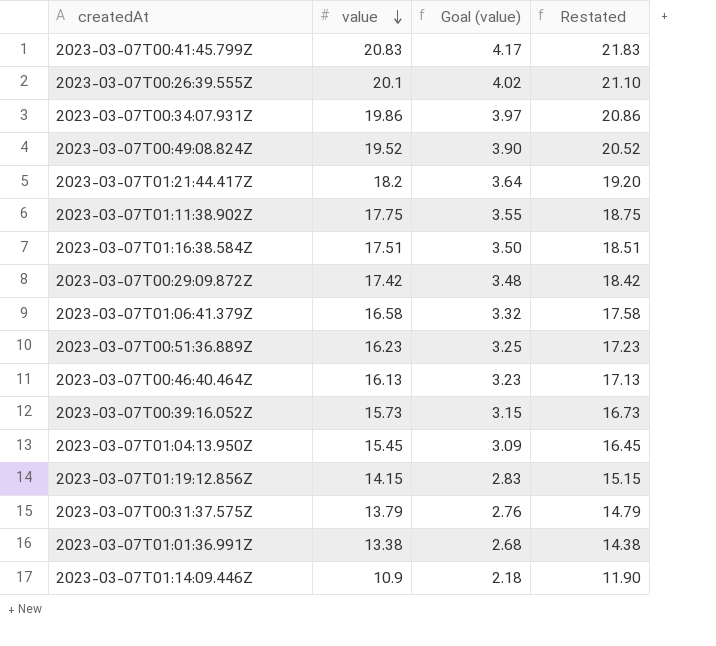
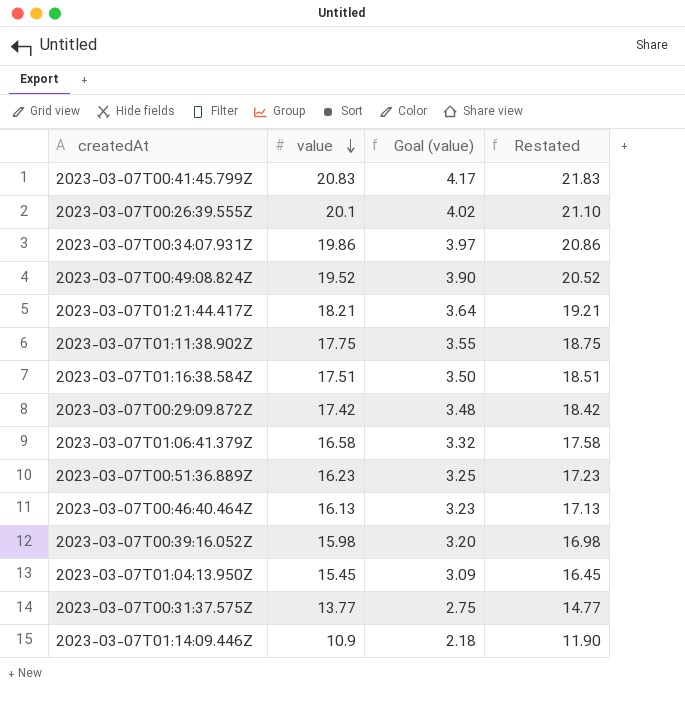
row 2023-03-07T01:19:12.856Z: 14.15 | 2.83 | 15.15 -> none
row 2023-03-07T01:01:36.991Z: 13.38 | 2.68 | 14.38 -> none
2023-03-07T01:21:44.417Z | value: 18.2 -> 18.21
2023-03-07T01:21:44.417Z | Restated: 19.20 -> 19.21
2023-03-07T00:39:16.052Z | value: 15.73 -> 15.98
2023-03-07T00:39:16.052Z | Goal (value): 3.15 -> 3.20
2023-03-07T00:39:16.052Z | Restated: 16.73 -> 16.98
2023-03-07T00:31:37.575Z | value: 13.79 -> 13.77
2023-03-07T00:31:37.575Z | Goal (value): 2.76 -> 2.75
2023-03-07T00:31:37.575Z | Restated: 14.79 -> 14.77

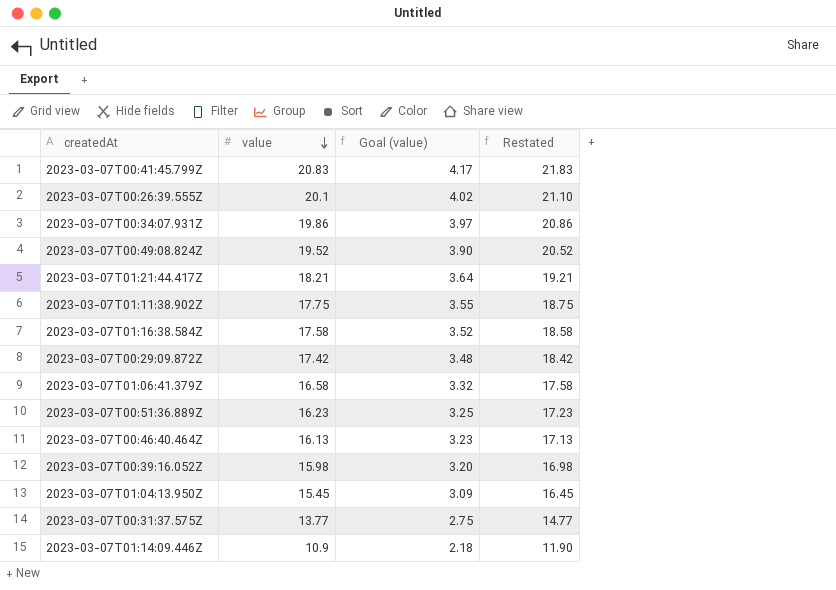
2023-03-07T01:16:38.584Z | value: 17.51 -> 17.58
2023-03-07T01:16:38.584Z | Goal (value): 3.50 -> 3.52
2023-03-07T01:16:38.584Z | Restated: 18.51 -> 18.58

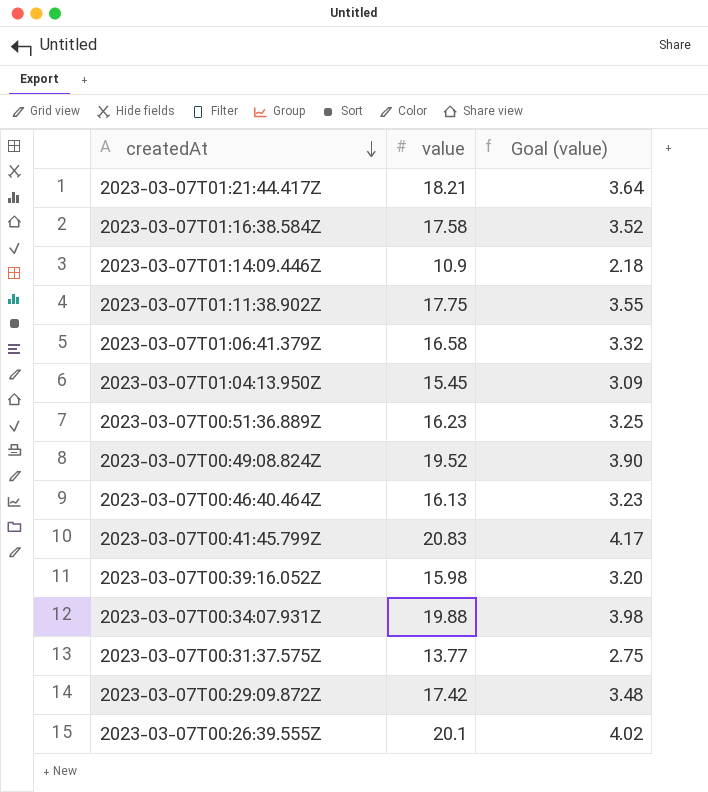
row order: value descending -> createdAt descending
column Restated | formula: [value] + 1 -> none
2023-03-07T00:34:07.931Z | value: 19.86 -> 19.88
2023-03-07T00:34:07.931Z | Goal (value): 3.97 -> 3.98

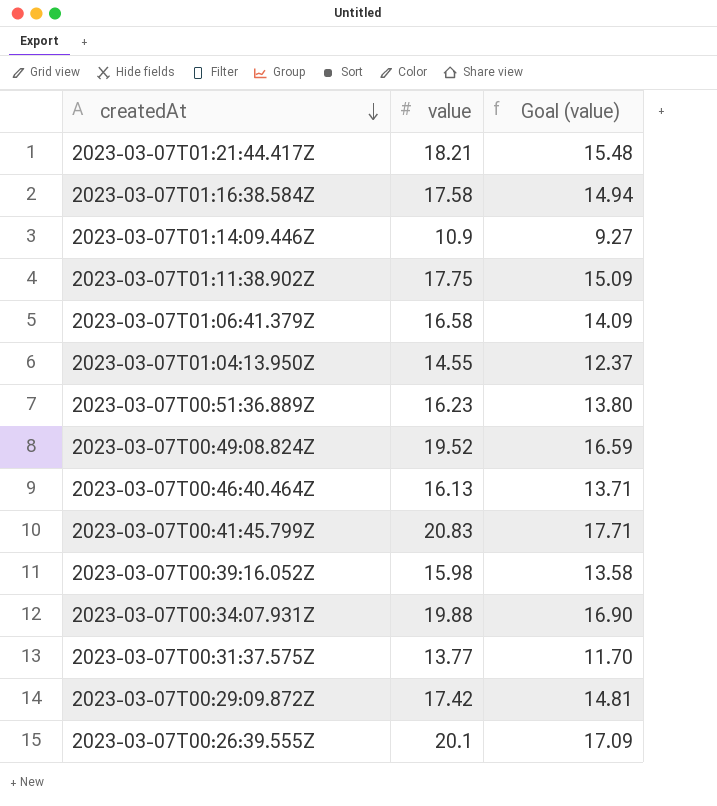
column Goal (value) | formula: [value] * 0.2 -> [value] * 0.85
2023-03-07T01:04:13.950Z | value: 15.45 -> 14.55

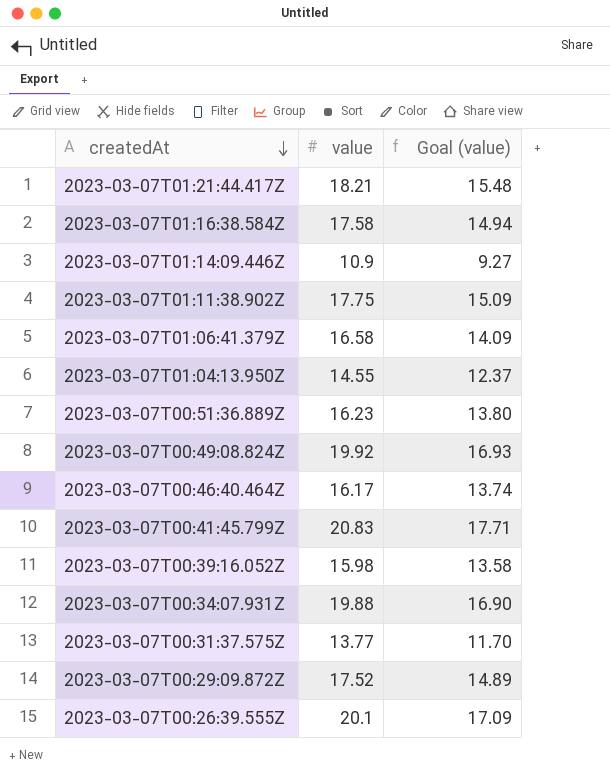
2023-03-07T00:49:08.824Z | value: 19.52 -> 19.92
2023-03-07T00:49:08.824Z | Goal (value): 16.59 -> 16.93
2023-03-07T00:46:40.464Z | value: 16.13 -> 16.17
2023-03-07T00:46:40.464Z | Goal (value): 13.71 -> 13.74
2023-03-07T00:29:09.872Z | value: 17.42 -> 17.52
2023-03-07T00:29:09.872Z | Goal (value): 14.81 -> 14.89

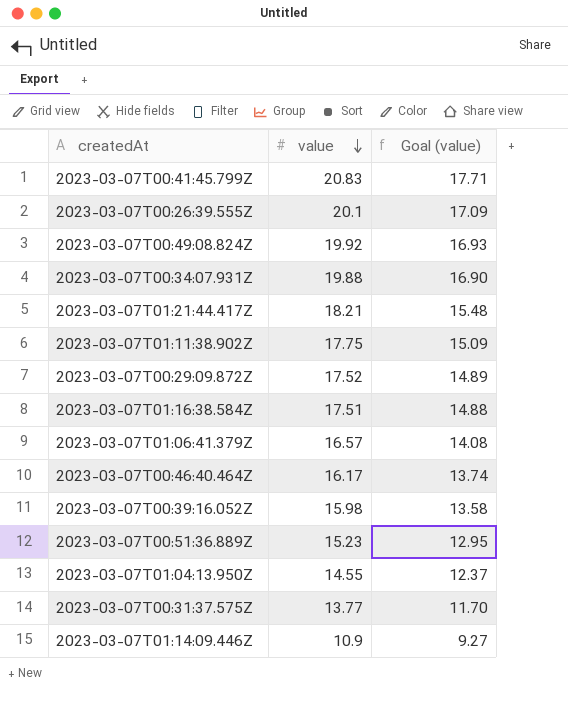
row order: createdAt descending -> value descending
2023-03-07T01:16:38.584Z | value: 17.58 -> 17.51
2023-03-07T01:16:38.584Z | Goal (value): 14.94 -> 14.88
2023-03-07T01:06:41.379Z | value: 16.58 -> 16.57
2023-03-07T01:06:41.379Z | Goal (value): 14.09 -> 14.08
2023-03-07T00:51:36.889Z | value: 16.23 -> 15.23
2023-03-07T00:51:36.889Z | Goal (value): 13.80 -> 12.95

